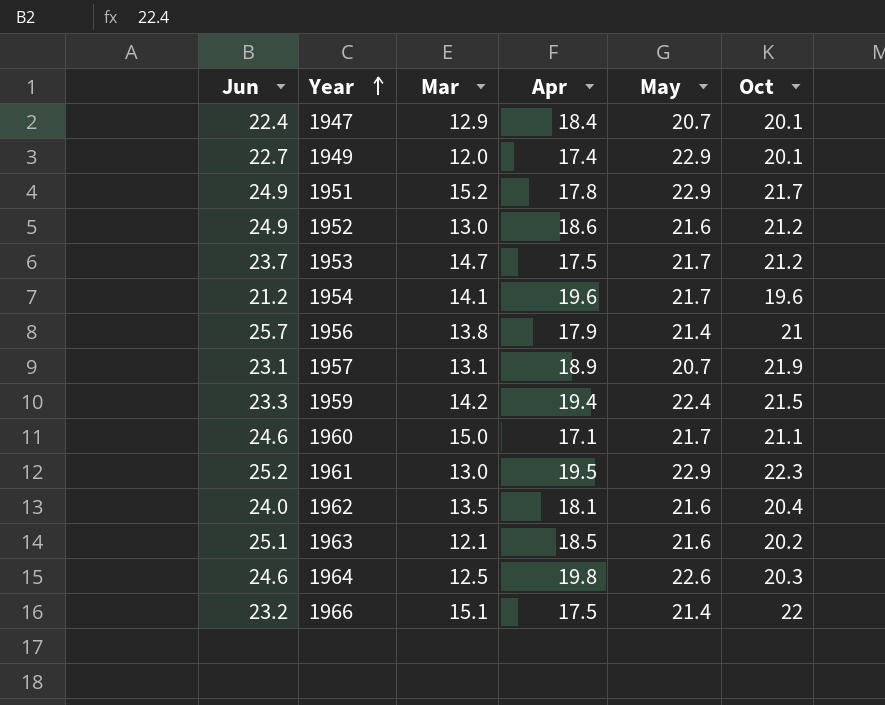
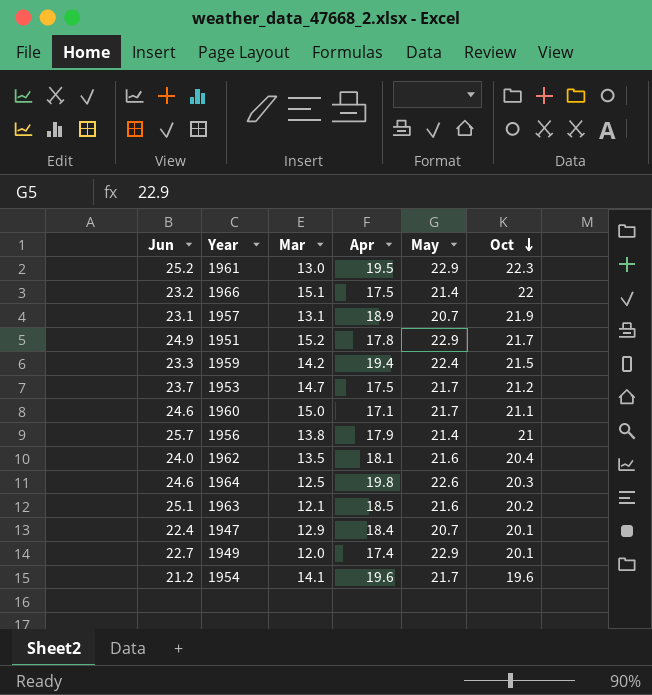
row order: Year ascending -> Oct descending
row 1952: 24.9 | 13.0 | 18.6 | 21.6 | 21.2 -> none

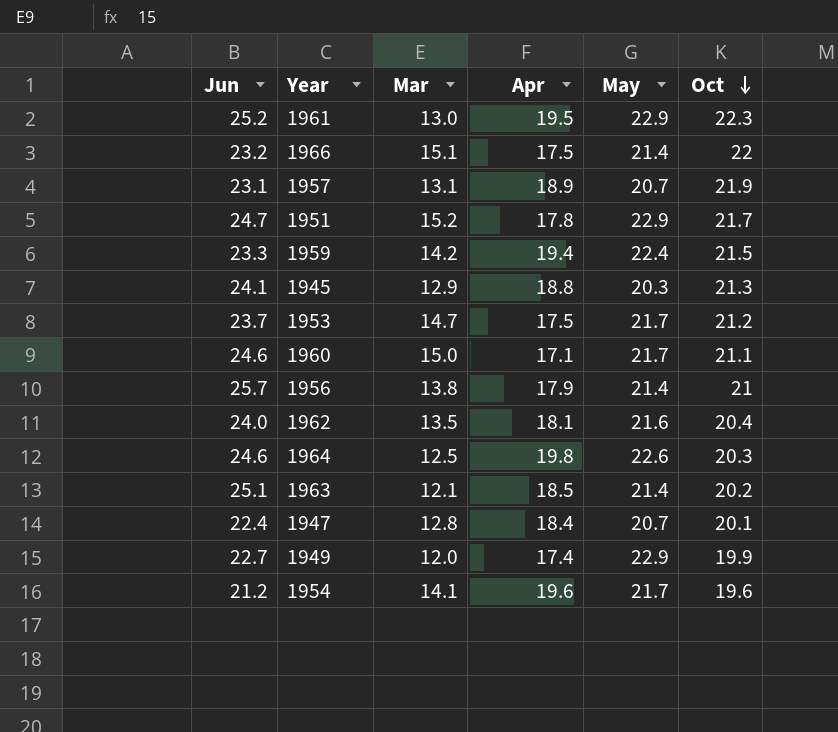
1951 | Jun: 24.9 -> 24.7
row 1945: none -> 24.1 | 12.9 | 18.8 | 20.3 | 21.3
1963 | May: 21.6 -> 21.4
1947 | Mar: 12.9 -> 12.8
1949 | Oct: 20.1 -> 19.9

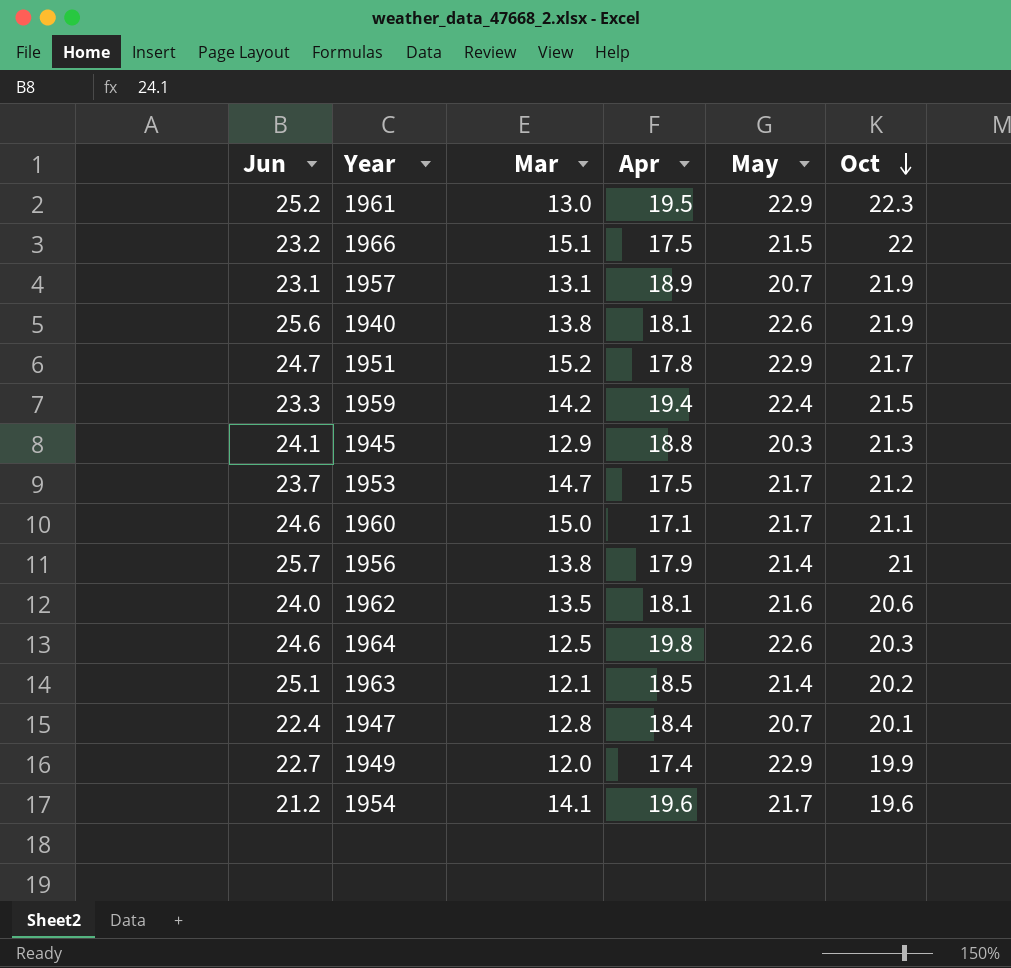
1966 | May: 21.4 -> 21.5
row 1940: none -> 25.6 | 13.8 | 18.1 | 22.6 | 21.9
1962 | Oct: 20.4 -> 20.6

